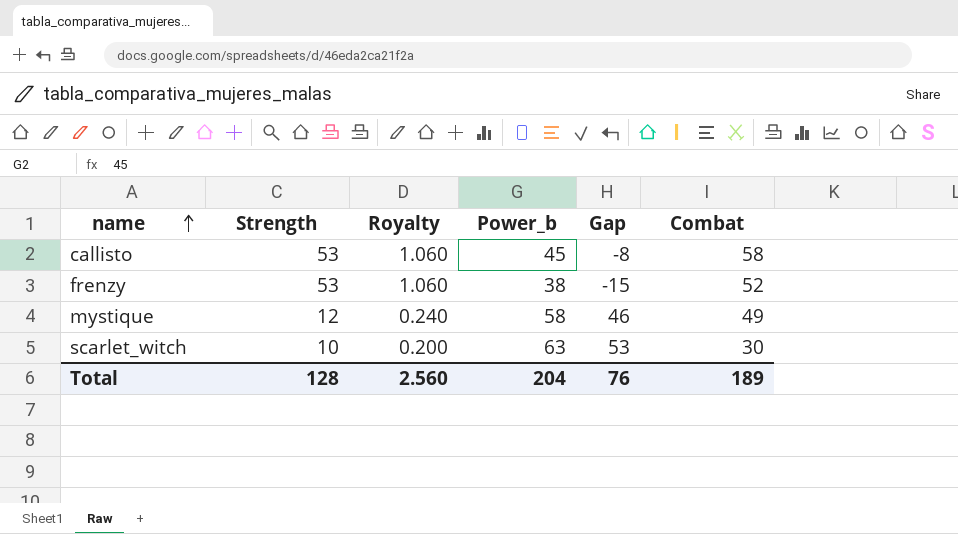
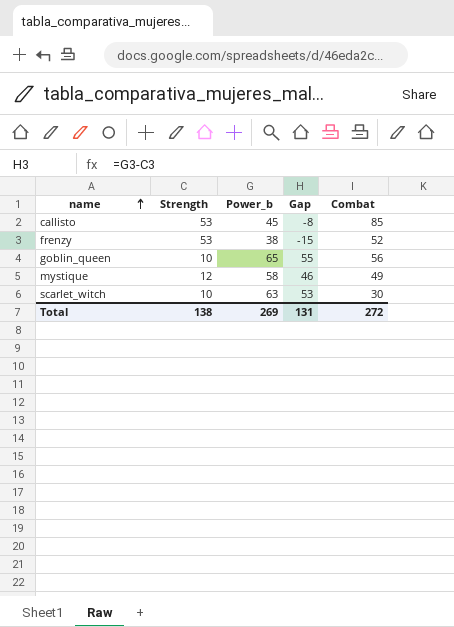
column Royalty | formula: [Strength] * 0.02 -> none
callisto | Combat: 58 -> 85
row goblin_queen: none -> 10 | 65 | 55 | 56
Total | Strength: 128 -> 138
Total | Power_b: 204 -> 269
Total | Gap: 76 -> 131
Total | Combat: 189 -> 272

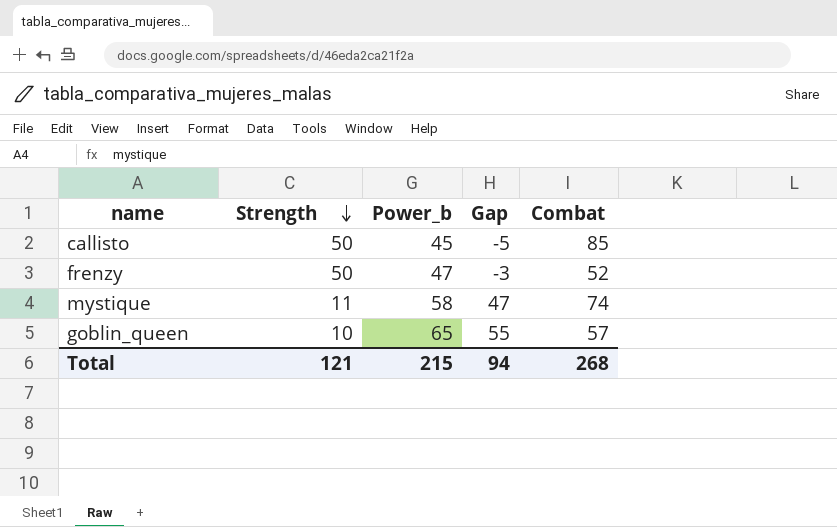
row order: name ascending -> Strength descending
row scarlet_witch: 10 | 63 | 53 | 30 -> none
callisto | Strength: 53 -> 50
callisto | Gap: -8 -> -5
frenzy | Strength: 53 -> 50
frenzy | Power_b: 38 -> 47
frenzy | Gap: -15 -> -3
mystique | Strength: 12 -> 11
mystique | Gap: 46 -> 47
mystique | Combat: 49 -> 74
goblin_queen | Combat: 56 -> 57
Total | Strength: 138 -> 121
Total | Power_b: 269 -> 215
Total | Gap: 131 -> 94
Total | Combat: 272 -> 268

